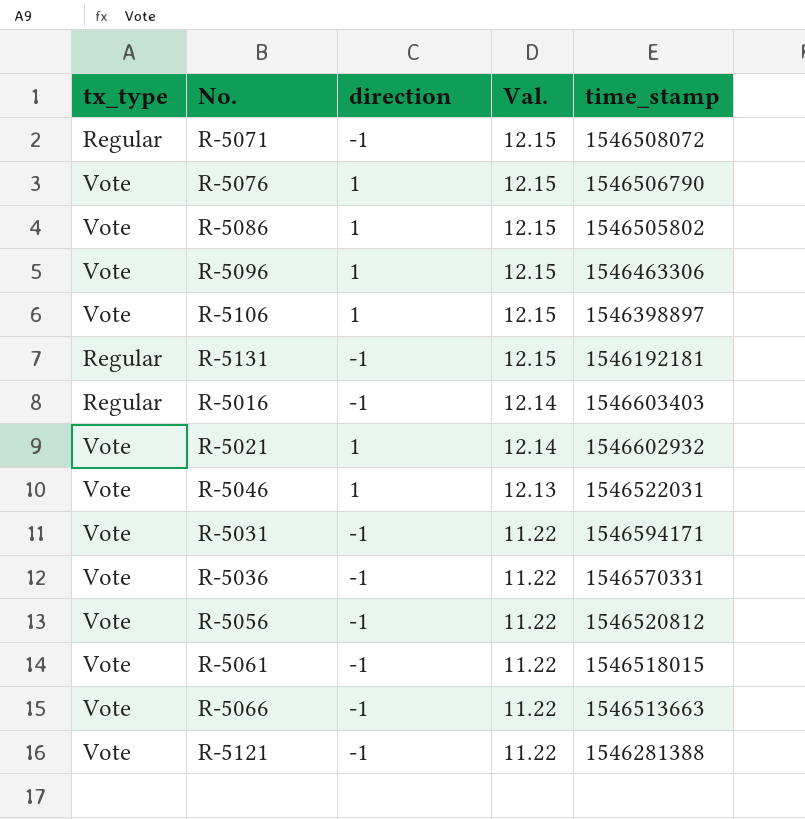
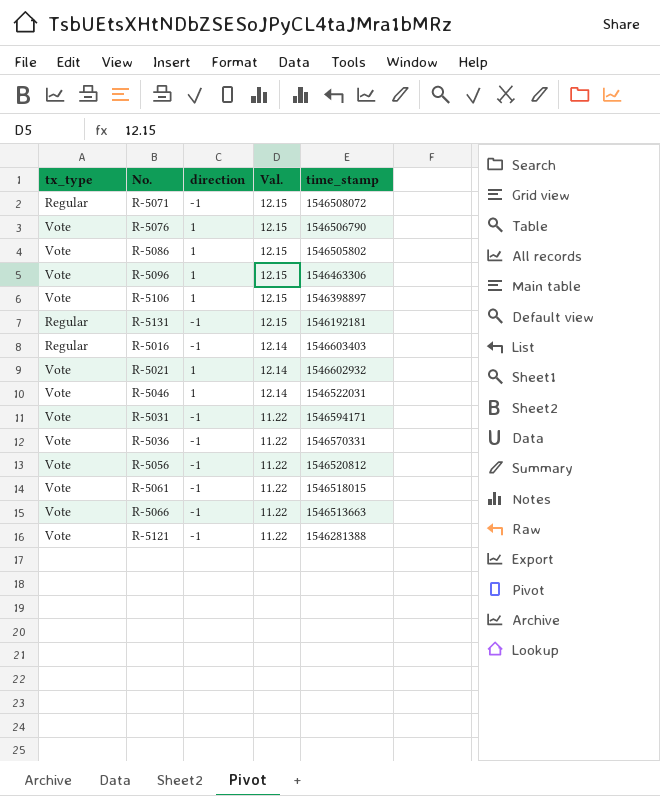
R-5046 | Val.: 12.13 -> 12.14

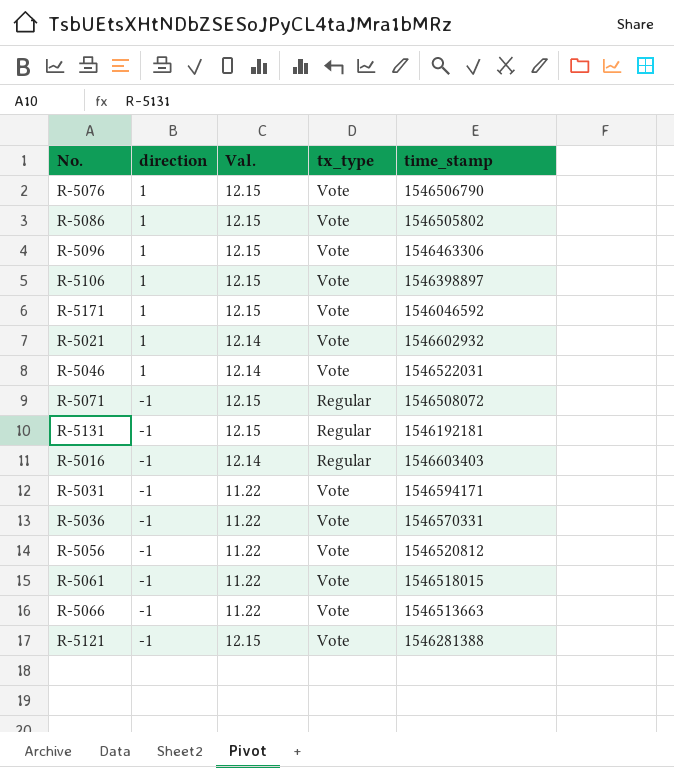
row order: Val. descending -> direction descending
column tx_type | position: 1 -> 4
row R-5171: none -> 1 | 12.15 | Vote | 1546046592
R-5121 | Val.: 11.22 -> 12.15

